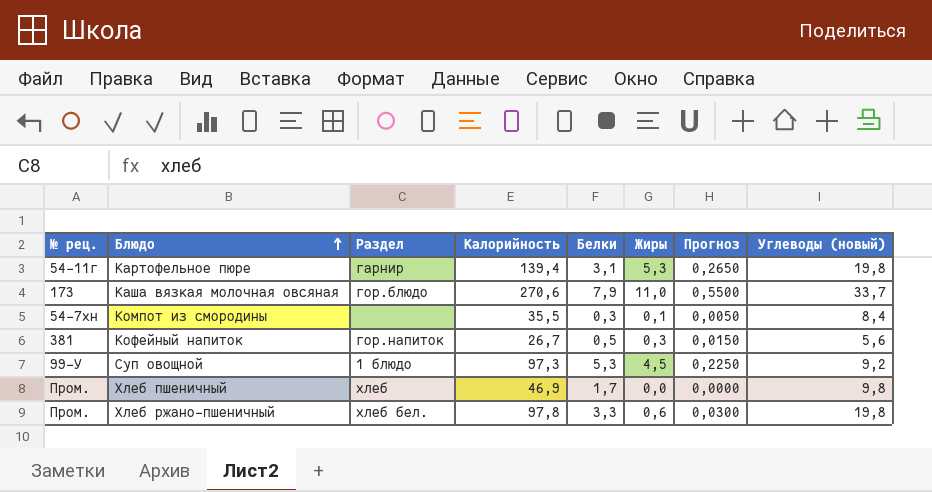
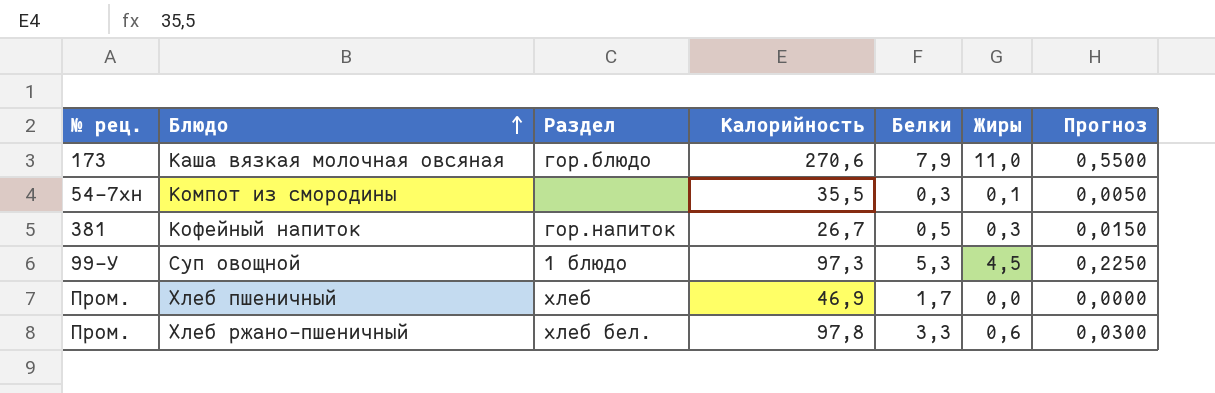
column Углеводы (новый) | position: 8 -> none
row Картофельное пюре: 54-11г | гарнир | 139,4 | 3,1 | 5,3 | 0,2650 | 19,8 -> none

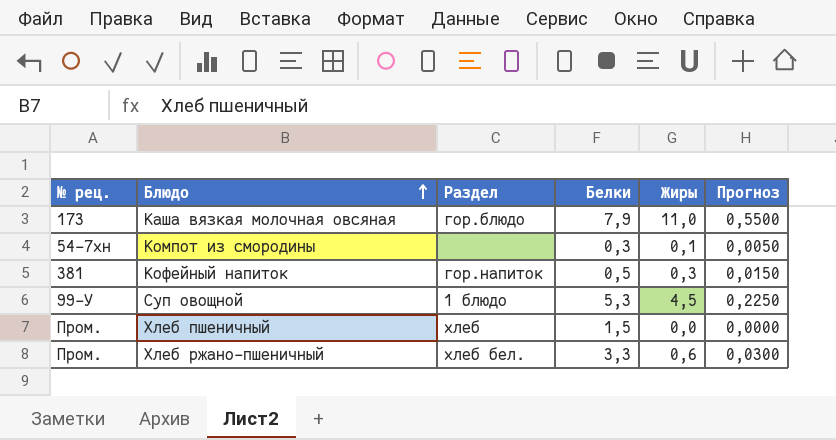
column Калорийность | position: 4 -> none
Хлеб пшеничный | Белки: 1,7 -> 1,5

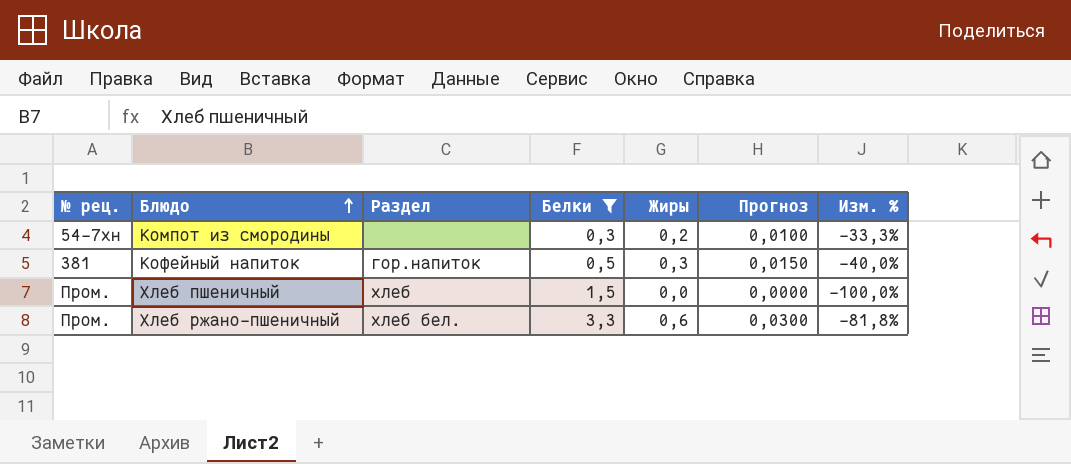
filter: none -> Белки <= 3,3
column Изм. % | formula: none -> ([Жиры] - [Белки]) / [Белки]
Компот из смородины | Жиры: 0,1 -> 0,2
Компот из смородины | Прогноз: 0,0050 -> 0,0100

